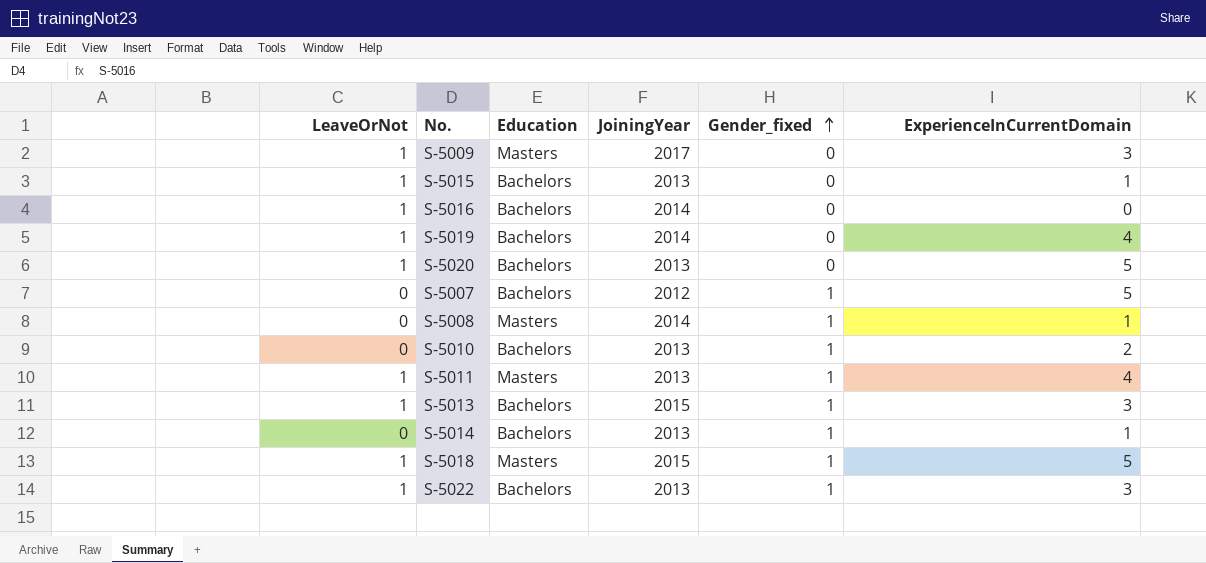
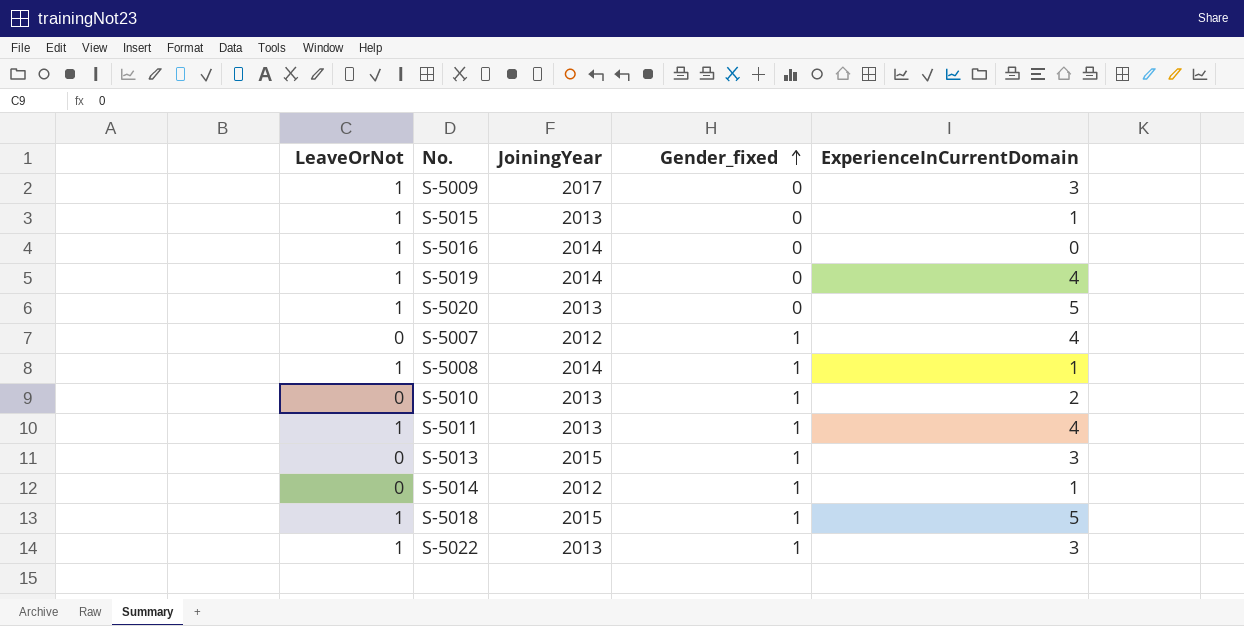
column Education | position: 3 -> none
S-5007 | ExperienceInCurrentDomain: 5 -> 4
S-5008 | LeaveOrNot: 0 -> 1
S-5013 | LeaveOrNot: 1 -> 0
S-5014 | JoiningYear: 2013 -> 2012

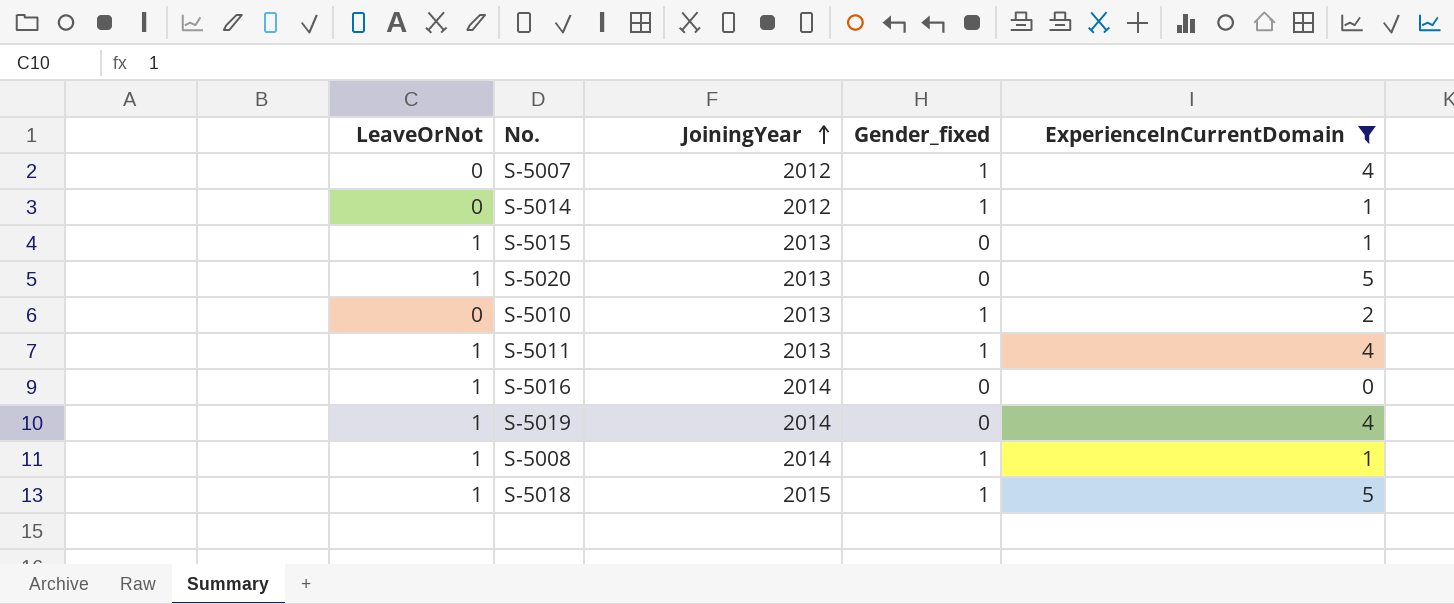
filter: none -> ExperienceInCurrentDomain != 3
row order: Gender_fixed ascending -> JoiningYear ascending

